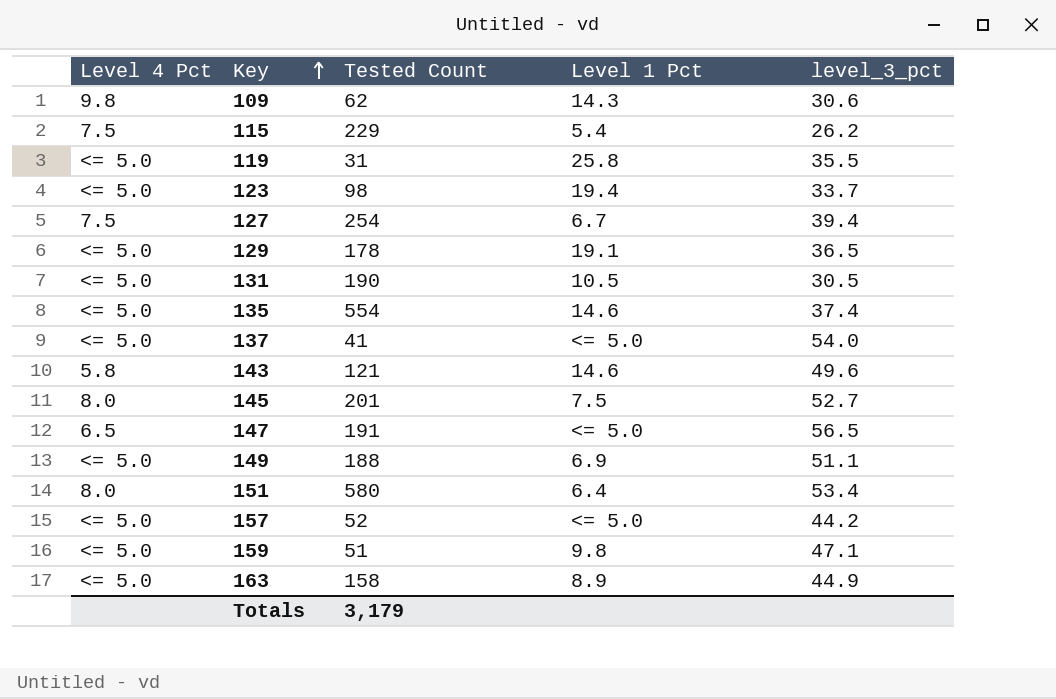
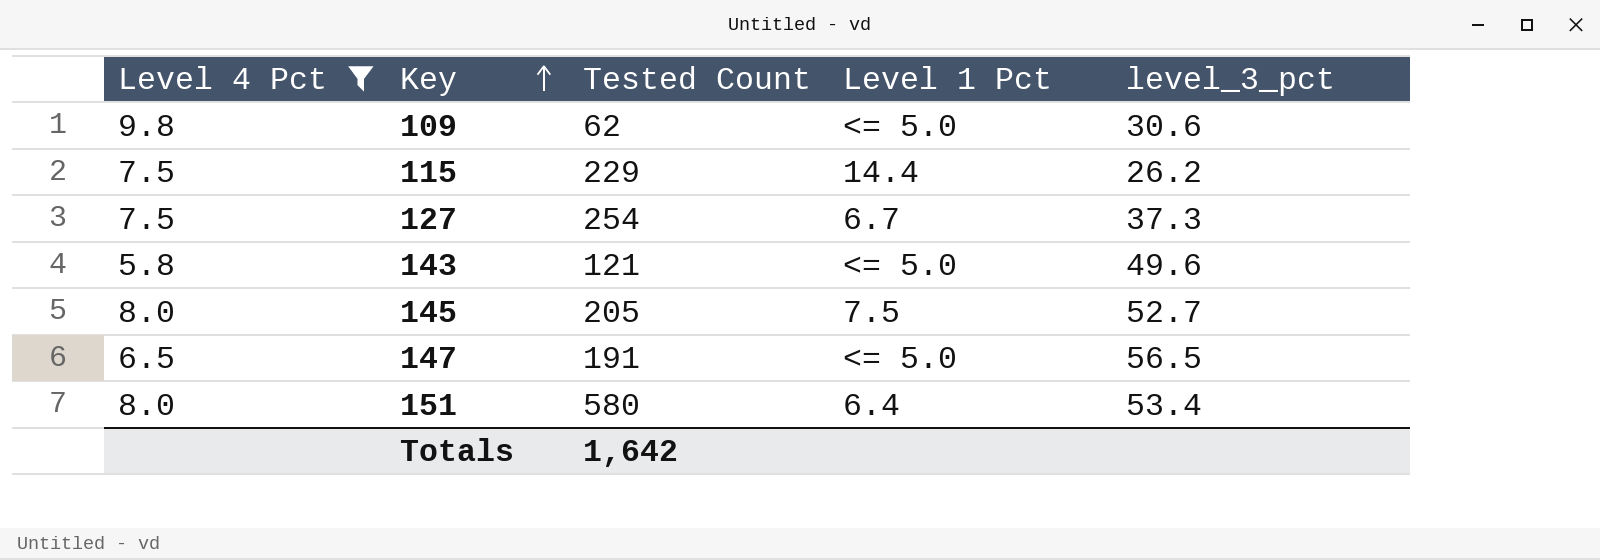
filter: none -> Level 4 Pct != <= 5.0
109 | Level 1 Pct: 14.3 -> <= 5.0
115 | Level 1 Pct: 5.4 -> 14.4
127 | level_3_pct: 39.4 -> 37.3
143 | Level 1 Pct: 14.6 -> <= 5.0
145 | Tested Count: 201 -> 205
Totals | Tested Count: 3,179 -> 1,642

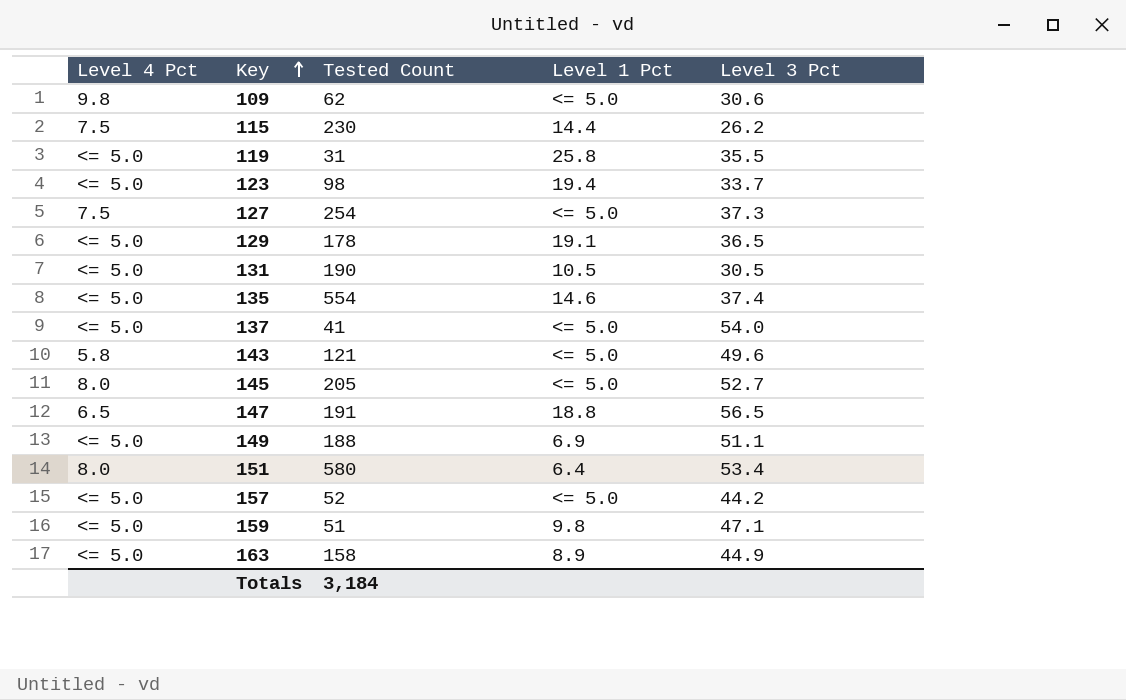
filter: Level 4 Pct != <= 5.0 -> none
column name: level_3_pct -> Level 3 Pct
115 | Tested Count: 229 -> 230
127 | Level 1 Pct: 6.7 -> <= 5.0
145 | Level 1 Pct: 7.5 -> <= 5.0
147 | Level 1 Pct: <= 5.0 -> 18.8
Totals | Tested Count: 1,642 -> 3,184

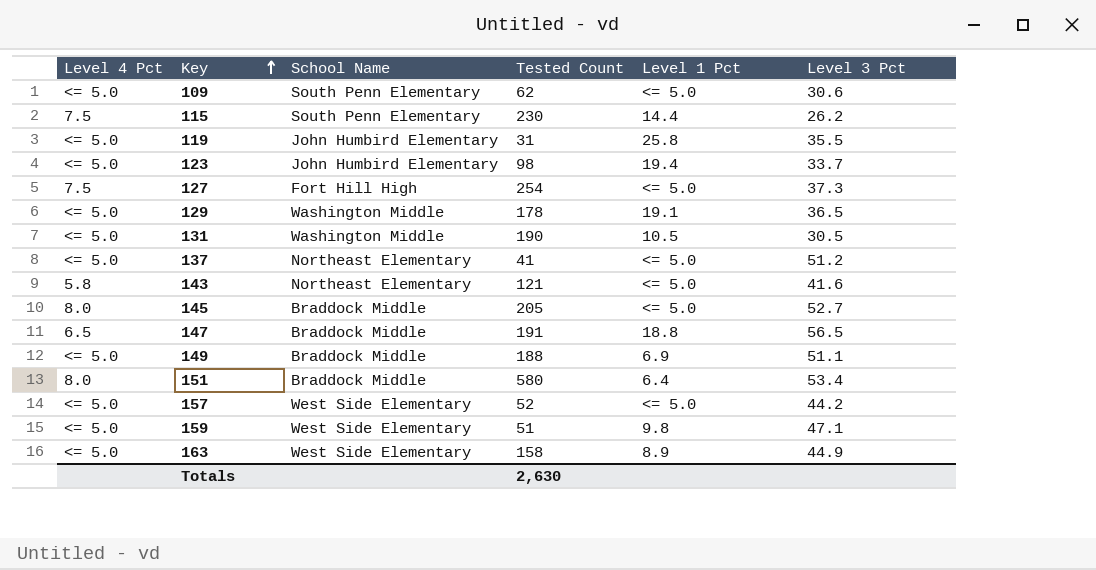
column School Name | position: none -> 3
row 135: <= 5.0 | 554 | 14.6 | 37.4 -> none
109 | Level 4 Pct: 9.8 -> <= 5.0
137 | Level 3 Pct: 54.0 -> 51.2
143 | Level 3 Pct: 49.6 -> 41.6
Totals | Tested Count: 3,184 -> 2,630

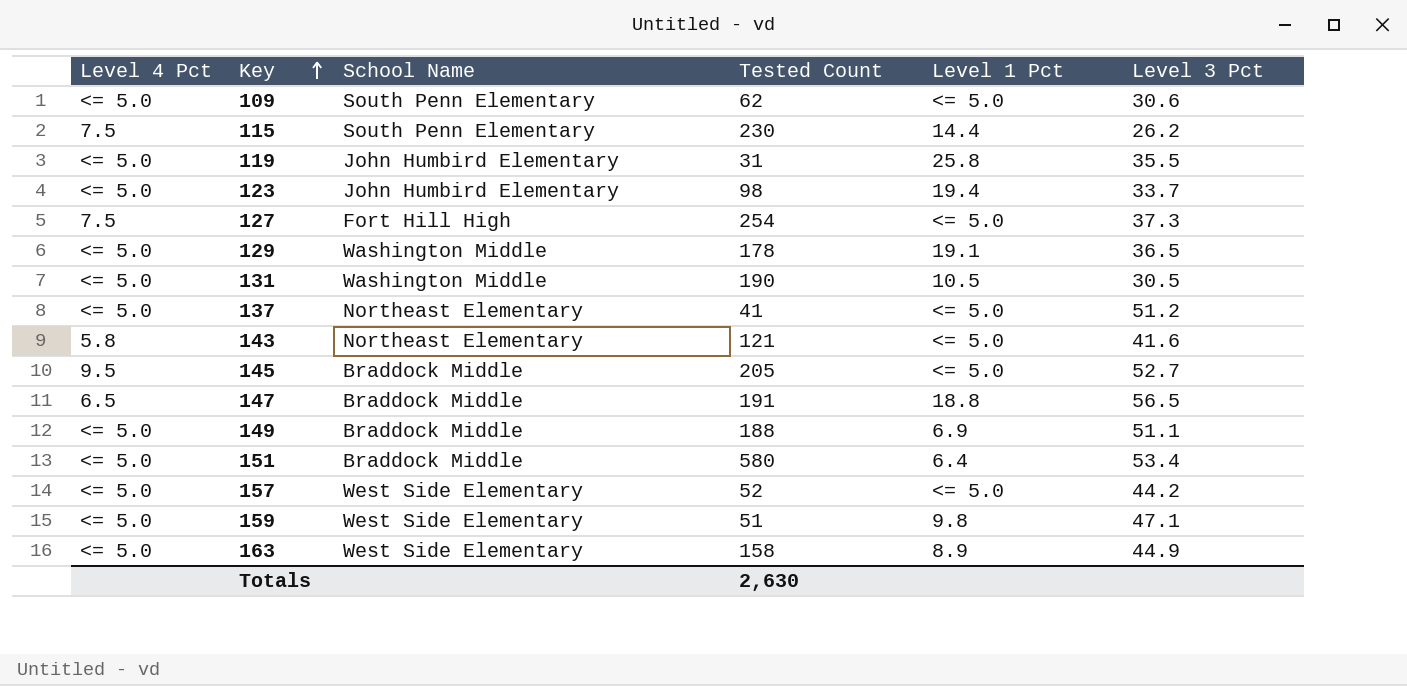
145 | Level 4 Pct: 8.0 -> 9.5
151 | Level 4 Pct: 8.0 -> <= 5.0

